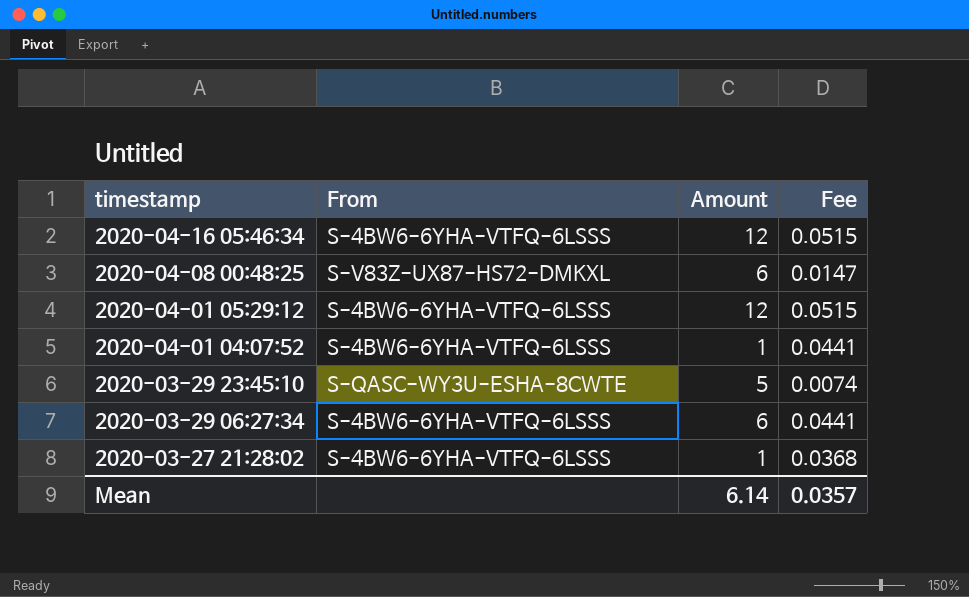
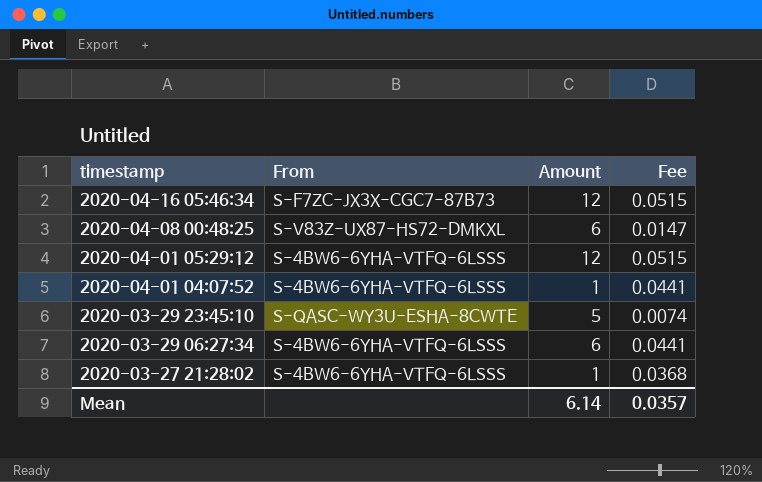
2020-04-16 05:46:34 | From: S-4BW6-6YHA-VTFQ-6LSSS -> S-F7ZC-JX3X-CGC7-87B73

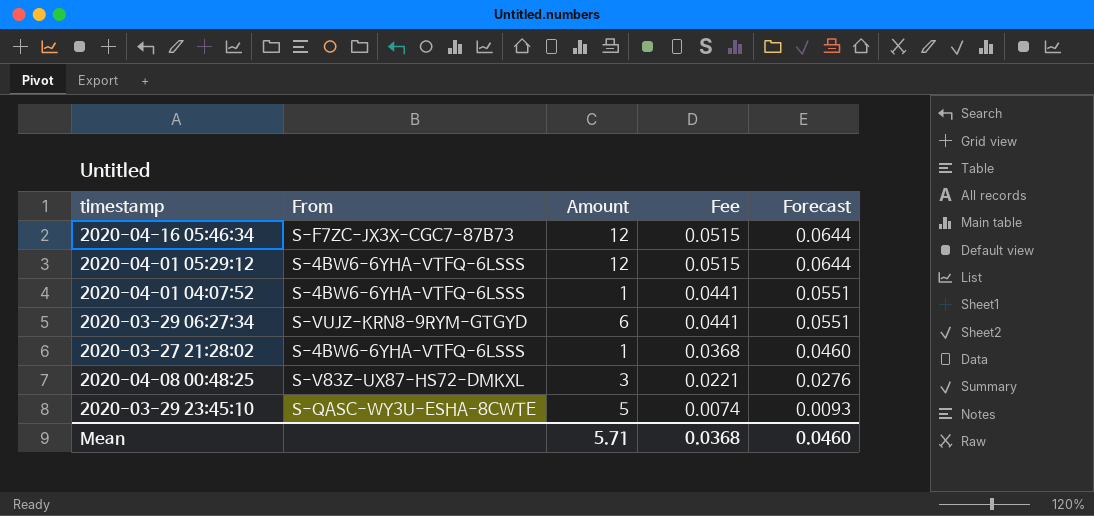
row order: timestamp descending -> Fee descending
column Forecast | formula: none -> [Fee] * 1.25
2020-03-29 06:27:34 | From: S-4BW6-6YHA-VTFQ-6LSSS -> S-VUJZ-KRN8-9RYM-GTGYD
2020-04-08 00:48:25 | Amount: 6 -> 3
2020-04-08 00:48:25 | Fee: 0.0147 -> 0.0221
Mean | Amount: 6.14 -> 5.71
Mean | Fee: 0.0357 -> 0.0368

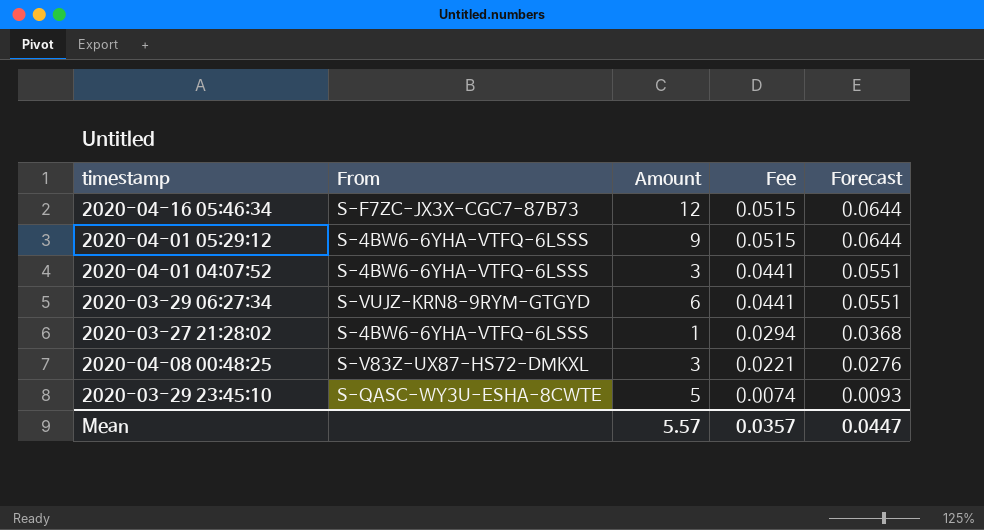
2020-04-01 05:29:12 | Amount: 12 -> 9
2020-04-01 04:07:52 | Amount: 1 -> 3
2020-03-27 21:28:02 | Fee: 0.0368 -> 0.0294
2020-03-27 21:28:02 | Forecast: 0.0460 -> 0.0368
Mean | Amount: 5.71 -> 5.57
Mean | Fee: 0.0368 -> 0.0357
Mean | Forecast: 0.0460 -> 0.0447

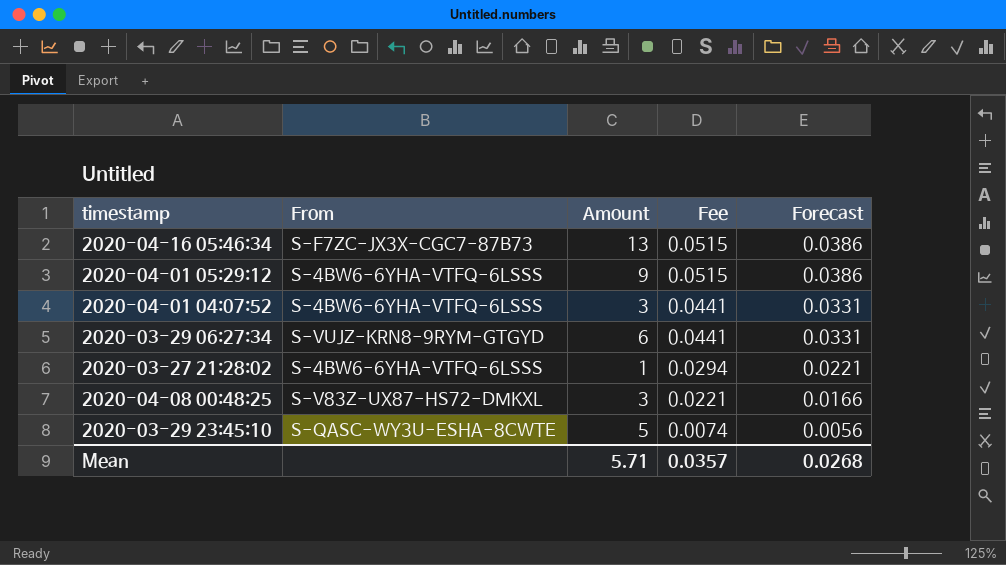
column Forecast | formula: [Fee] * 1.25 -> [Fee] * 0.75
2020-04-16 05:46:34 | Amount: 12 -> 13
Mean | Amount: 5.57 -> 5.71
Mean | Forecast: 0.0447 -> 0.0268

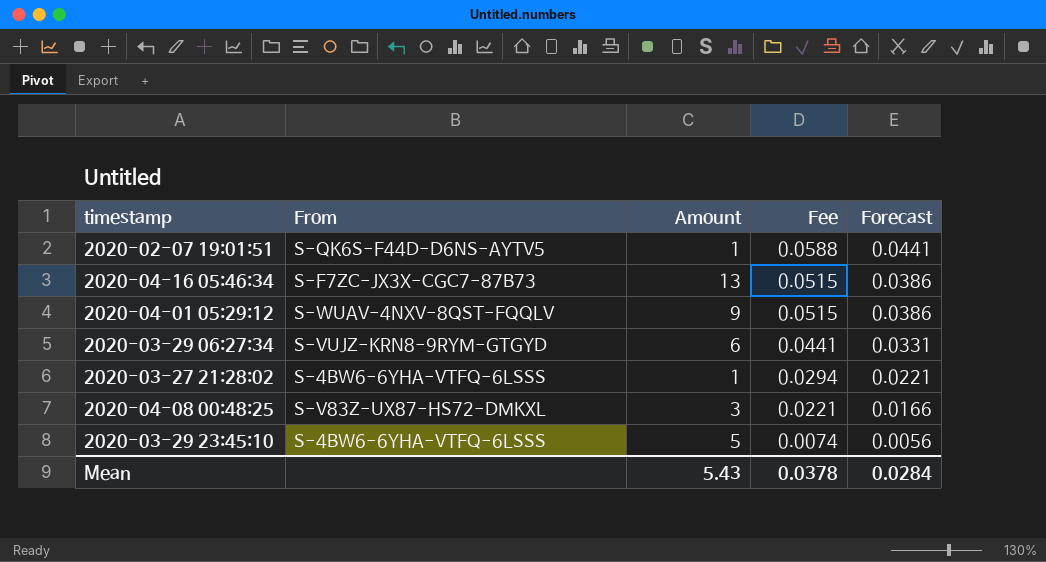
row 2020-04-01 04:07:52: S-4BW6-6YHA-VTFQ-6LSSS | 3 | 0.0441 | 0.0331 -> none
row 2020-02-07 19:01:51: none -> S-QK6S-F44D-D6NS-AYTV5 | 1 | 0.0588 | 0.0441
2020-04-01 05:29:12 | From: S-4BW6-6YHA-VTFQ-6LSSS -> S-WUAV-4NXV-8QST-FQQLV
2020-03-29 23:45:10 | From: S-QASC-WY3U-ESHA-8CWTE -> S-4BW6-6YHA-VTFQ-6LSSS
Mean | Amount: 5.71 -> 5.43
Mean | Fee: 0.0357 -> 0.0378
Mean | Forecast: 0.0268 -> 0.0284

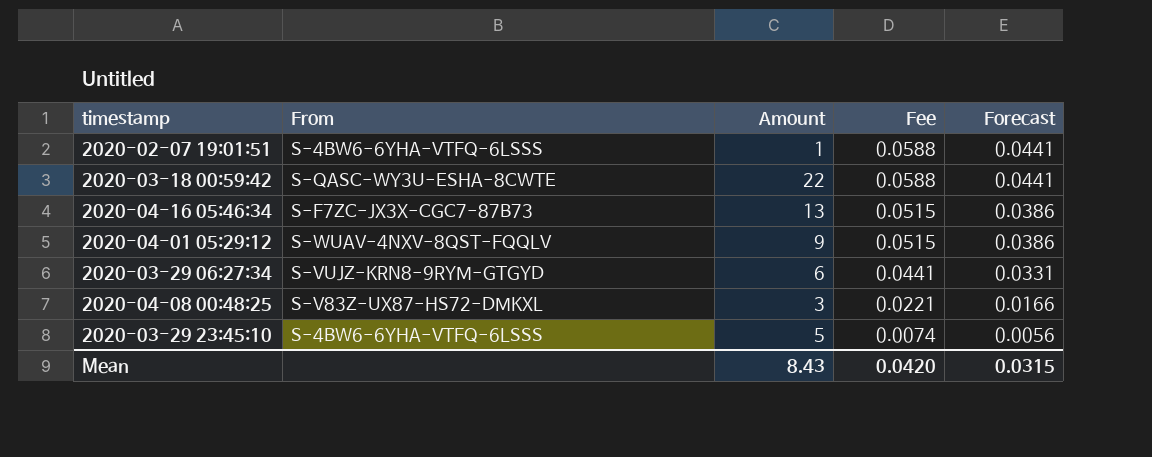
row 2020-03-27 21:28:02: S-4BW6-6YHA-VTFQ-6LSSS | 1 | 0.0294 | 0.0221 -> none
2020-02-07 19:01:51 | From: S-QK6S-F44D-D6NS-AYTV5 -> S-4BW6-6YHA-VTFQ-6LSSS
row 2020-03-18 00:59:42: none -> S-QASC-WY3U-ESHA-8CWTE | 22 | 0.0588 | 0.0441
Mean | Amount: 5.43 -> 8.43
Mean | Fee: 0.0378 -> 0.0420
Mean | Forecast: 0.0284 -> 0.0315

